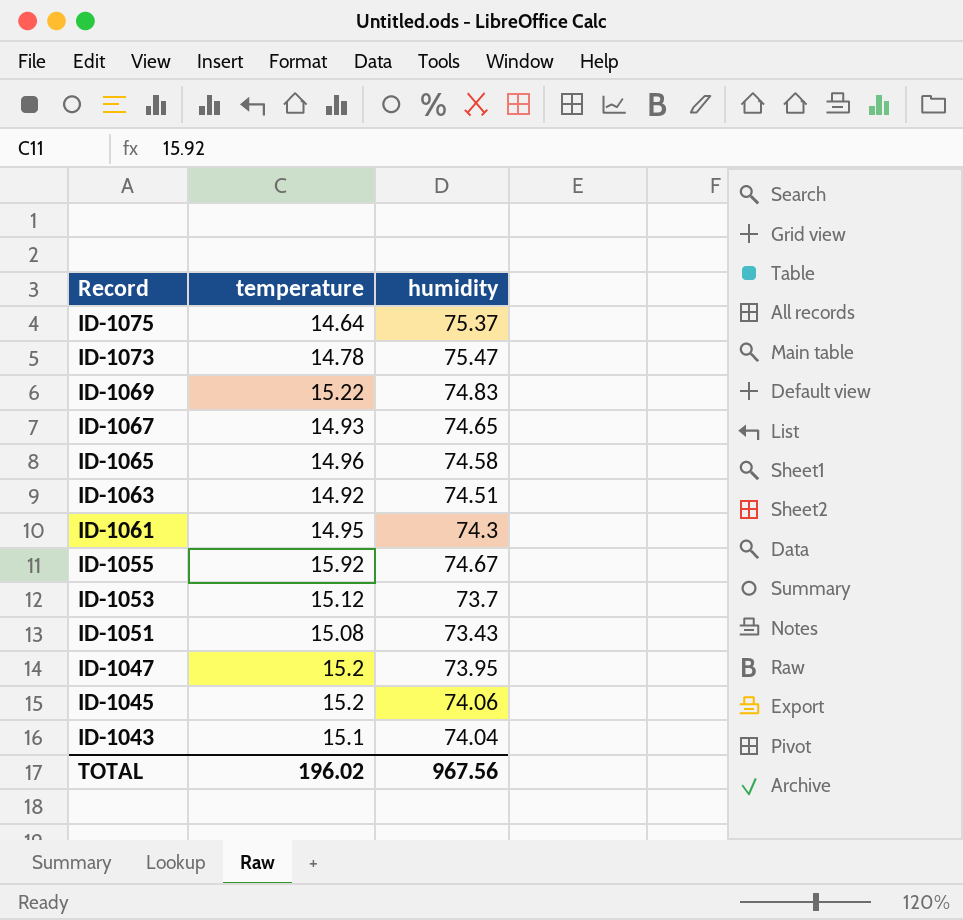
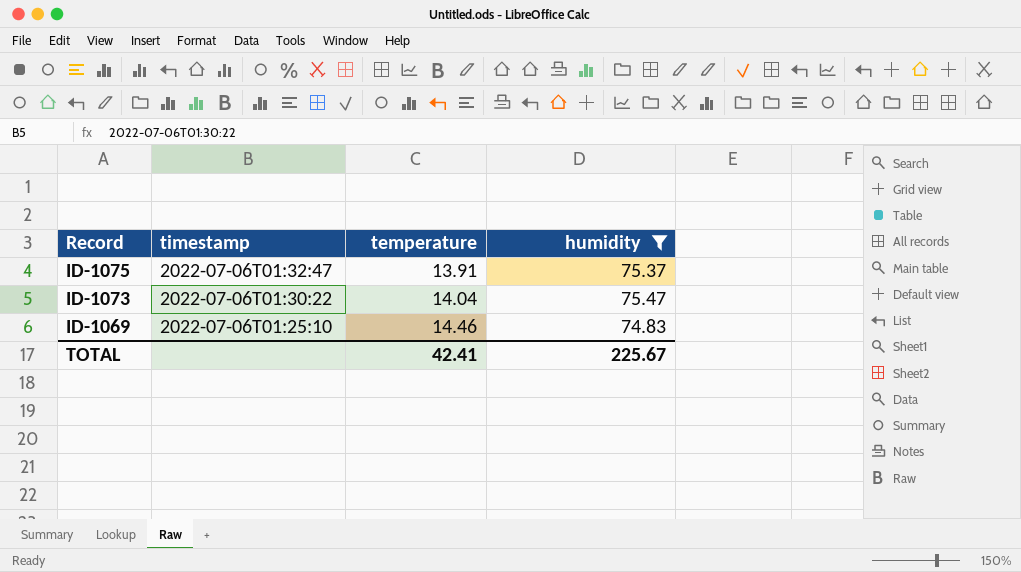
filter: none -> humidity >= 74.83
column timestamp | position: none -> 2
ID-1075 | temperature: 14.64 -> 13.91
ID-1073 | temperature: 14.78 -> 14.04
ID-1069 | temperature: 15.22 -> 14.46
TOTAL | temperature: 196.02 -> 42.41
TOTAL | humidity: 967.56 -> 225.67

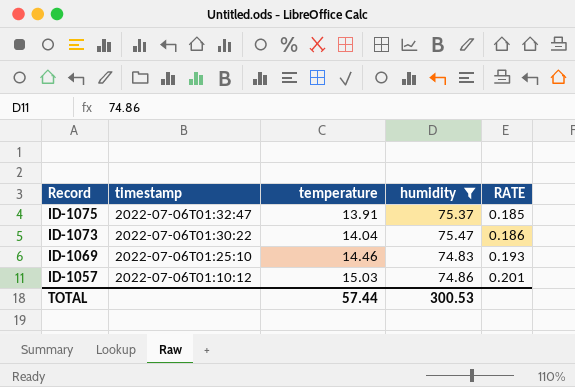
column RATE | formula: none -> [temperature] / [humidity]
row ID-1057: none -> 2022-07-06T01:10:12 | 15.03 | 74.86 | 0.201
TOTAL | temperature: 42.41 -> 57.44
TOTAL | humidity: 225.67 -> 300.53

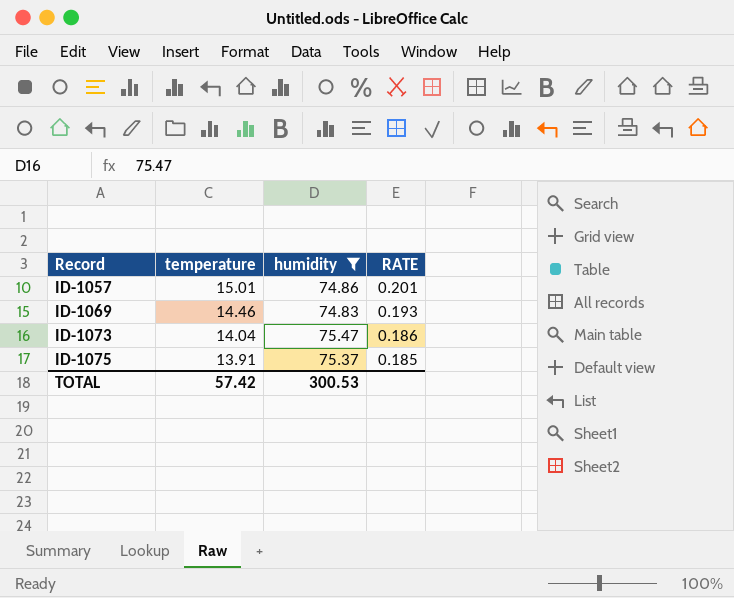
row order: Record descending -> Record ascending
column timestamp | position: 2 -> none
ID-1057 | temperature: 15.03 -> 15.01
TOTAL | temperature: 57.44 -> 57.42

